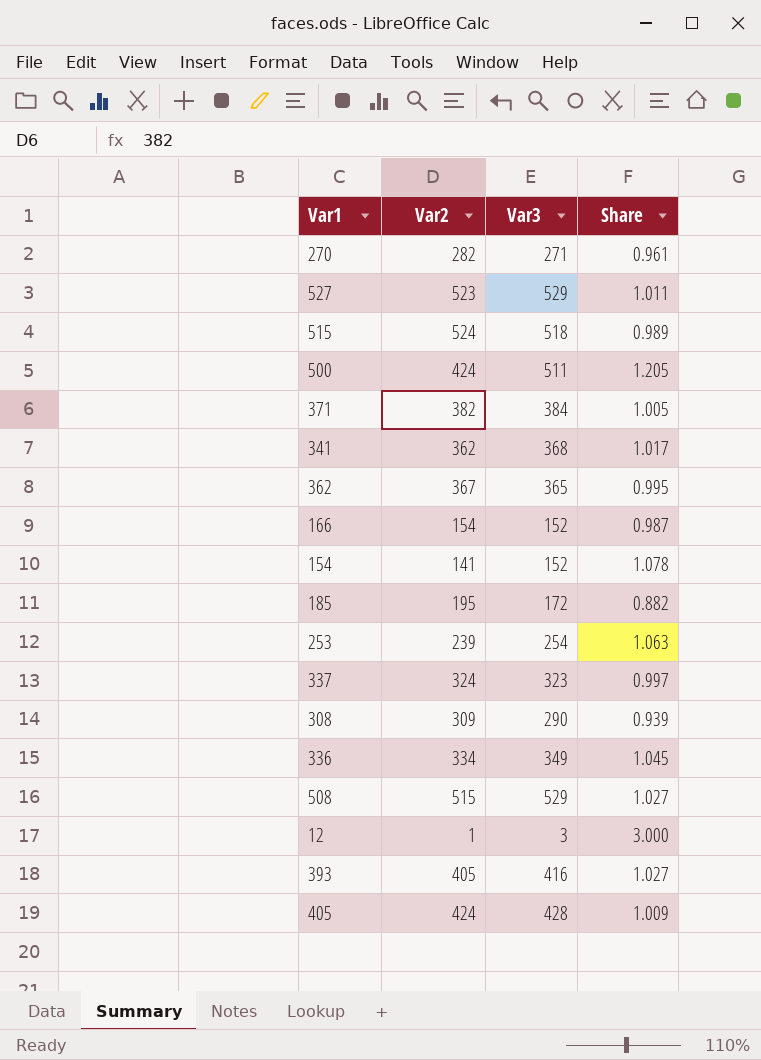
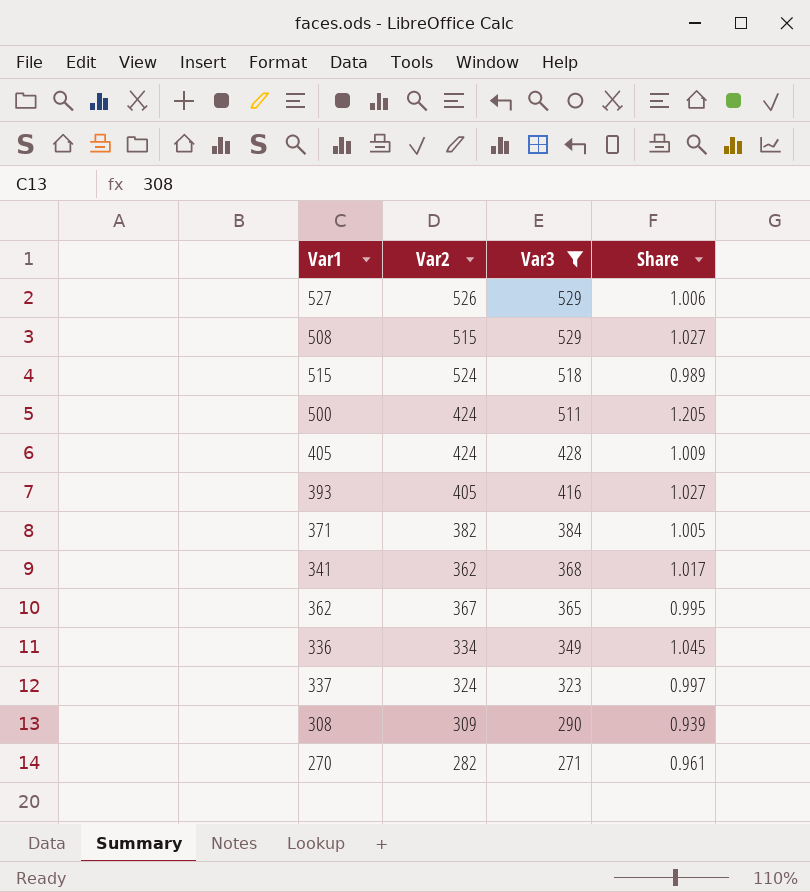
filter: none -> Var3 >= 271
row order: none -> Var3 descending
527 | Var2: 523 -> 526
527 | Share: 1.011 -> 1.006

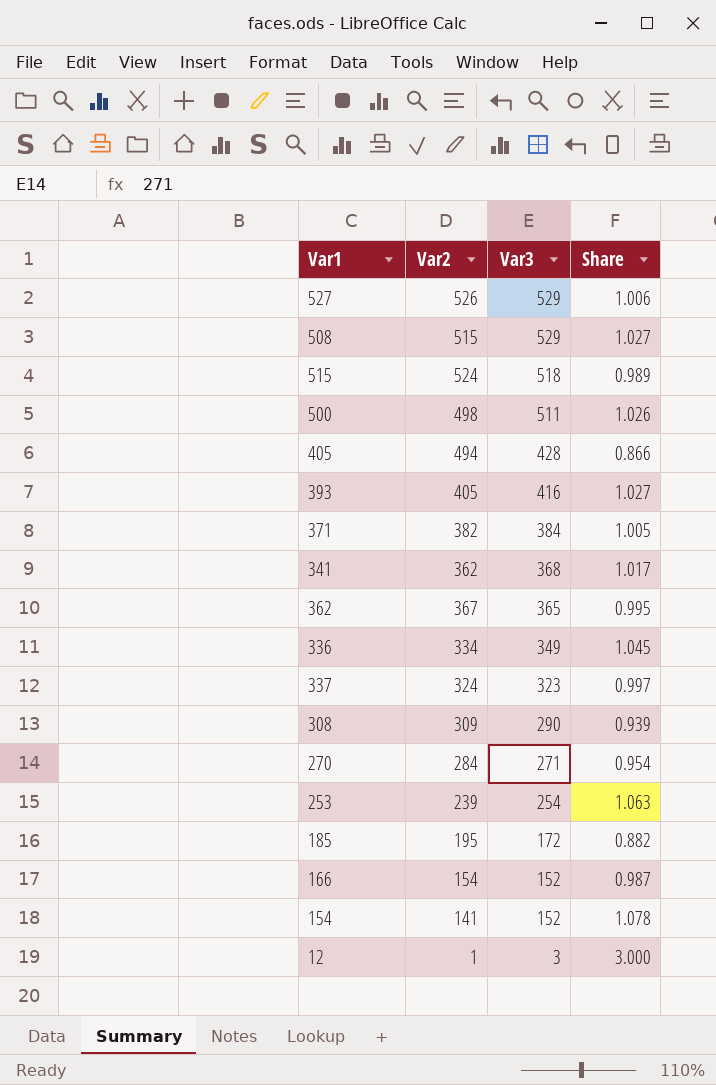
filter: Var3 >= 271 -> none
500 | Var2: 424 -> 498
500 | Share: 1.205 -> 1.026
405 | Var2: 424 -> 494
405 | Share: 1.009 -> 0.866
270 | Var2: 282 -> 284
270 | Share: 0.961 -> 0.954

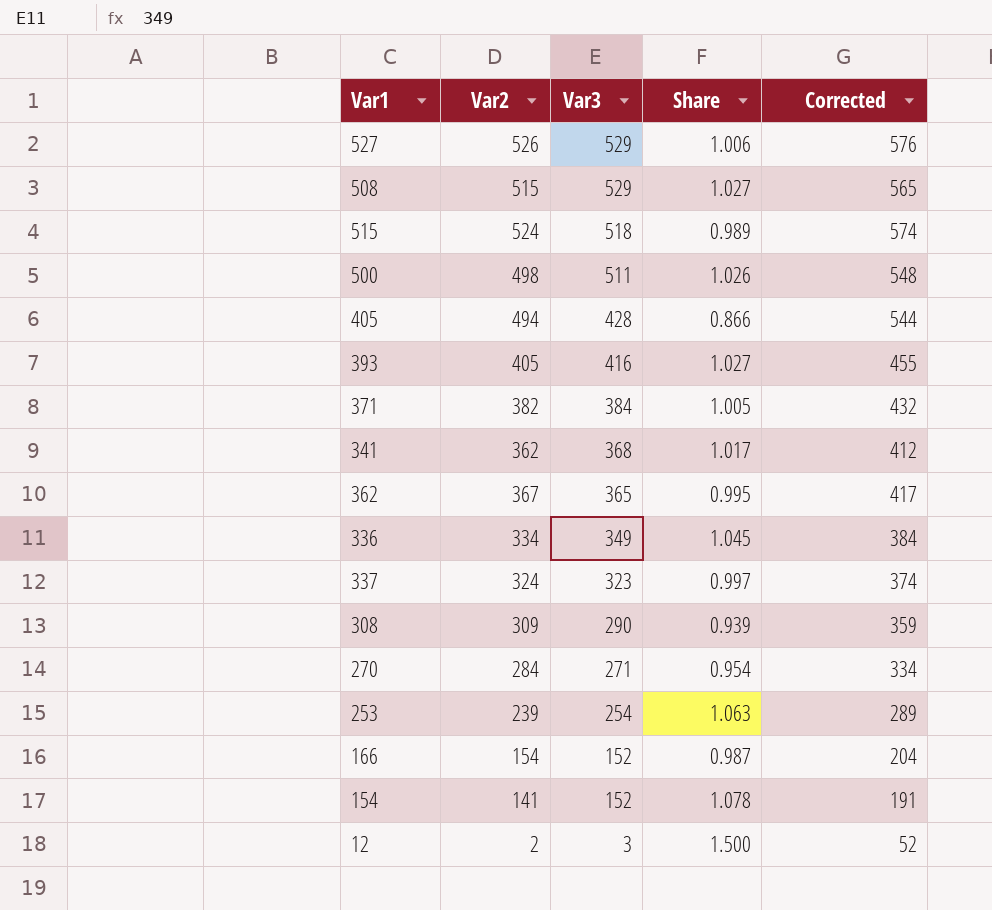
column Corrected | formula: none -> [Var2] + 50
row 185: 195 | 172 | 0.882 -> none
12 | Var2: 1 -> 2
12 | Share: 3.000 -> 1.500

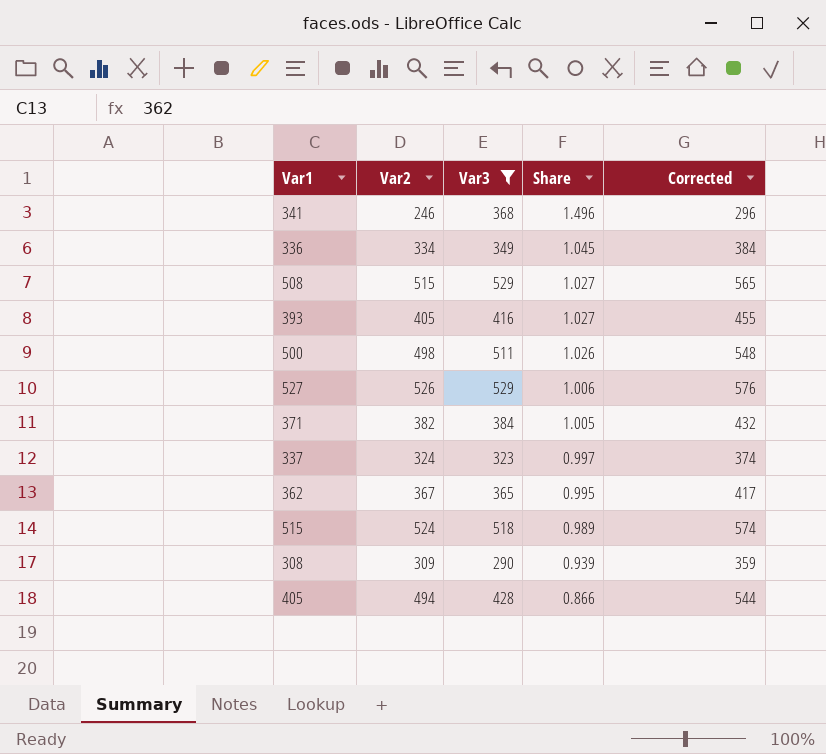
filter: none -> Var3 >= 290
row order: Var3 descending -> Share descending
341 | Var2: 362 -> 246
341 | Share: 1.017 -> 1.496
341 | Corrected: 412 -> 296

